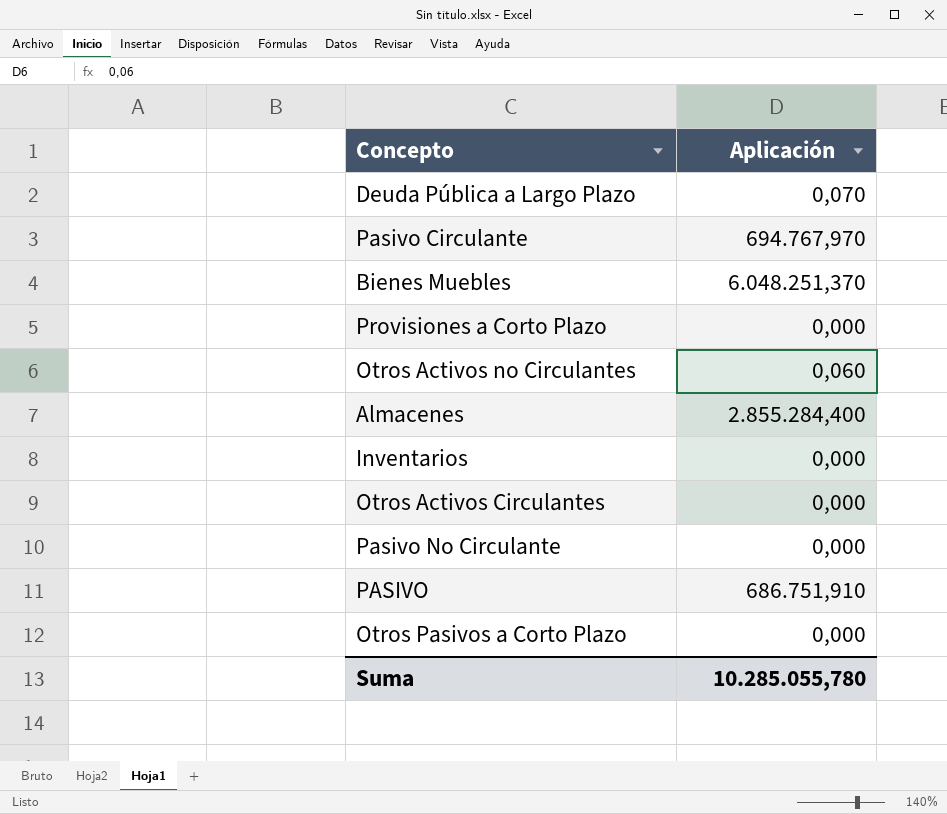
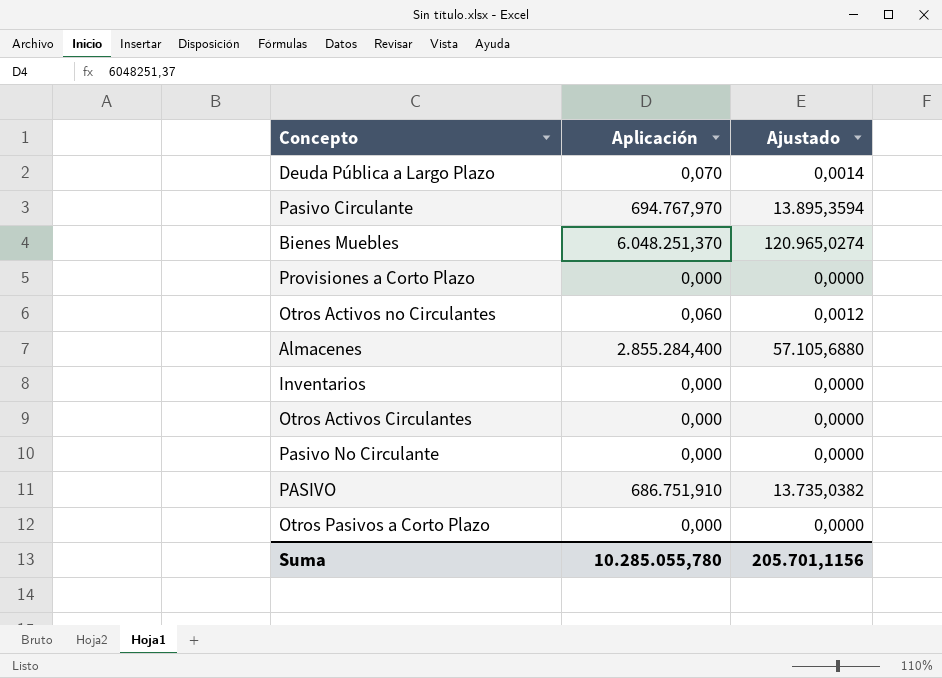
column Ajustado | formula: none -> [Aplicación] * 0,02

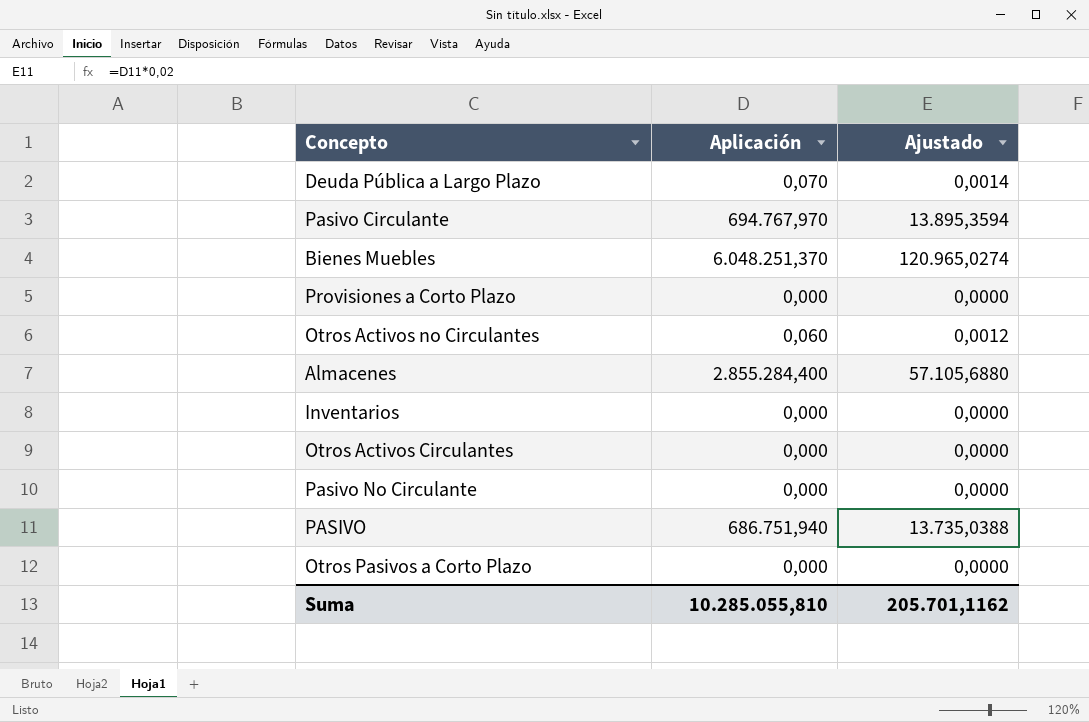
PASIVO | Aplicación: 686.751,910 -> 686.751,940
PASIVO | Ajustado: 13.735,0382 -> 13.735,0388
Suma | Aplicación: 10.285.055,780 -> 10.285.055,810
Suma | Ajustado: 205.701,1156 -> 205.701,1162

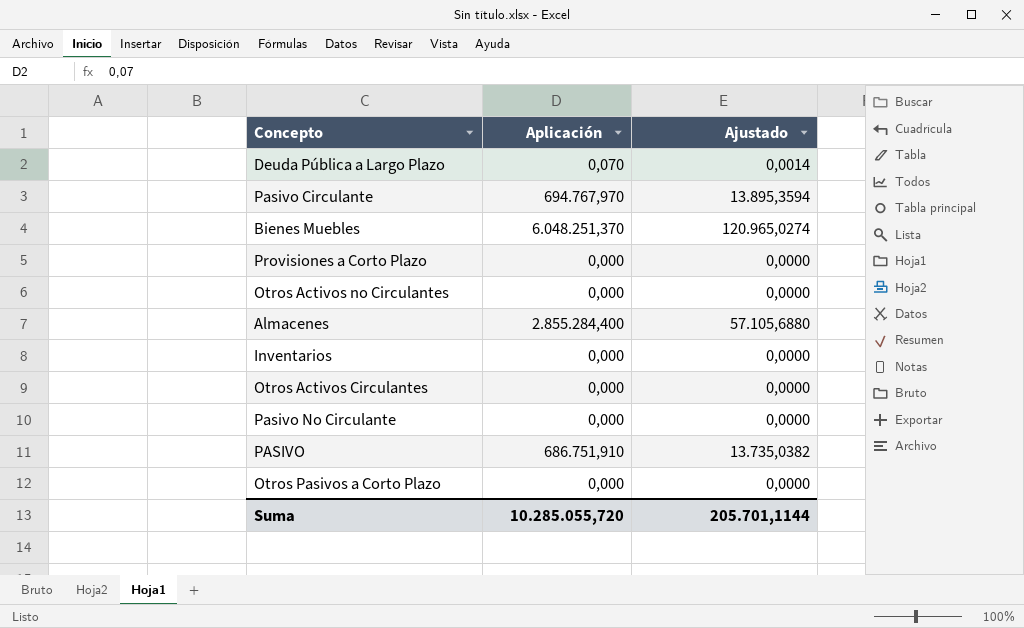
Otros Activos no Circulantes | Aplicación: 0,060 -> 0,000
Otros Activos no Circulantes | Ajustado: 0,0012 -> 0,0000
PASIVO | Aplicación: 686.751,940 -> 686.751,910
PASIVO | Ajustado: 13.735,0388 -> 13.735,0382
Suma | Aplicación: 10.285.055,810 -> 10.285.055,720
Suma | Ajustado: 205.701,1162 -> 205.701,1144

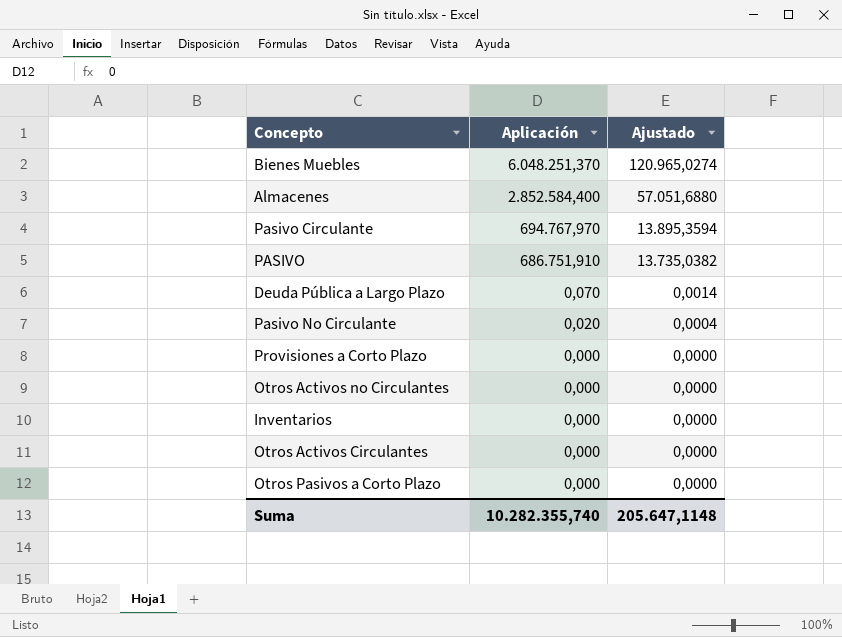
row order: none -> Aplicación descending
Almacenes | Aplicación: 2.855.284,400 -> 2.852.584,400
Almacenes | Ajustado: 57.105,6880 -> 57.051,6880
Pasivo No Circulante | Aplicación: 0,000 -> 0,020
Pasivo No Circulante | Ajustado: 0,0000 -> 0,0004
Suma | Aplicación: 10.285.055,720 -> 10.282.355,740
Suma | Ajustado: 205.701,1144 -> 205.647,1148

